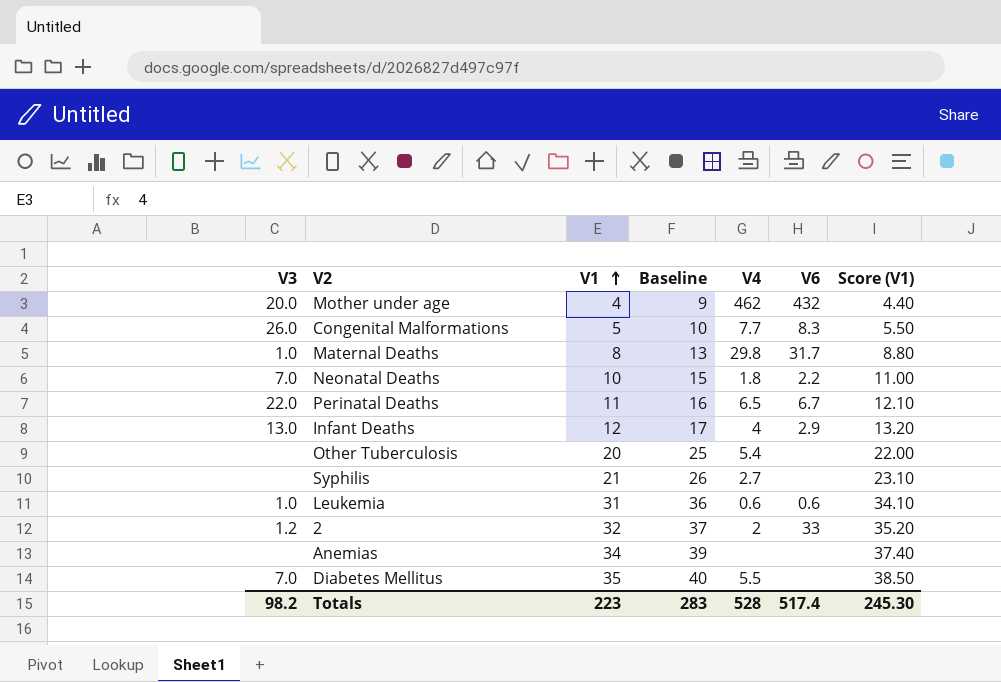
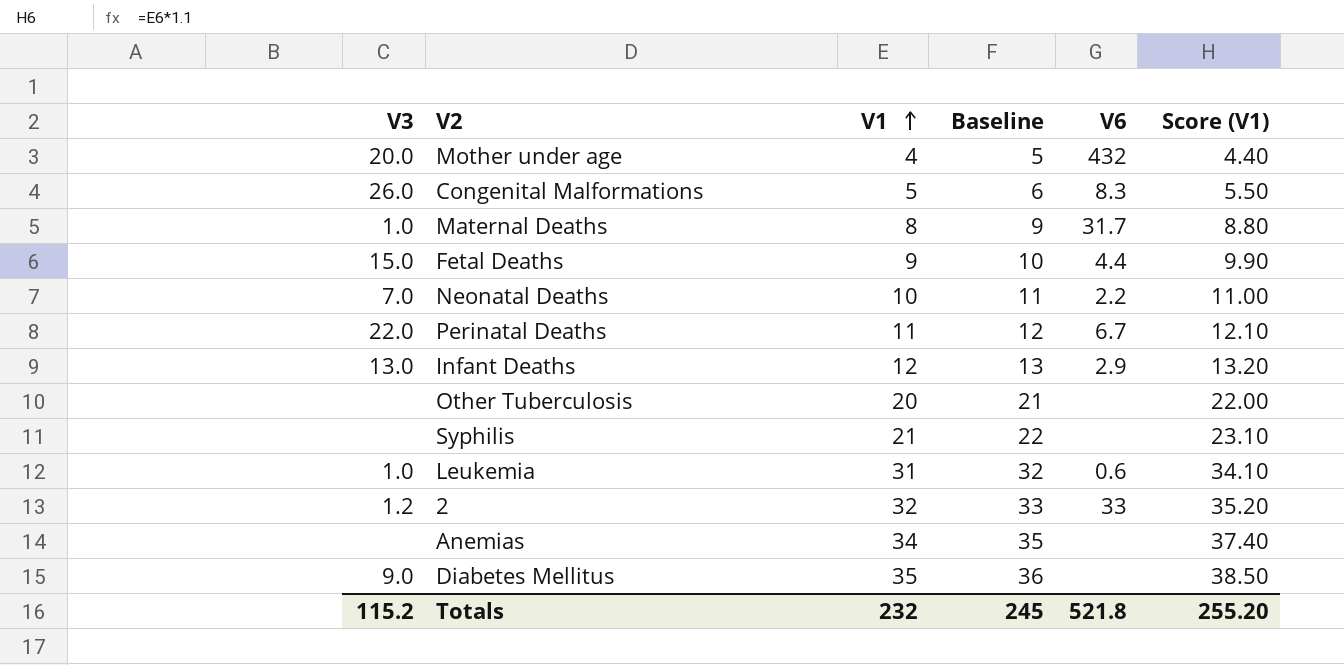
column V4 | position: 5 -> none
column Baseline | formula: [V1] + 5 -> [V1] + 1
row Fetal Deaths: none -> 15.0 | 9 | 10 | 4.4 | 9.90
Diabetes Mellitus | V3: 7.0 -> 9.0
Totals | V3: 98.2 -> 115.2
Totals | V1: 223 -> 232
Totals | Baseline: 283 -> 245
Totals | V6: 517.4 -> 521.8
Totals | Score (V1): 245.30 -> 255.20

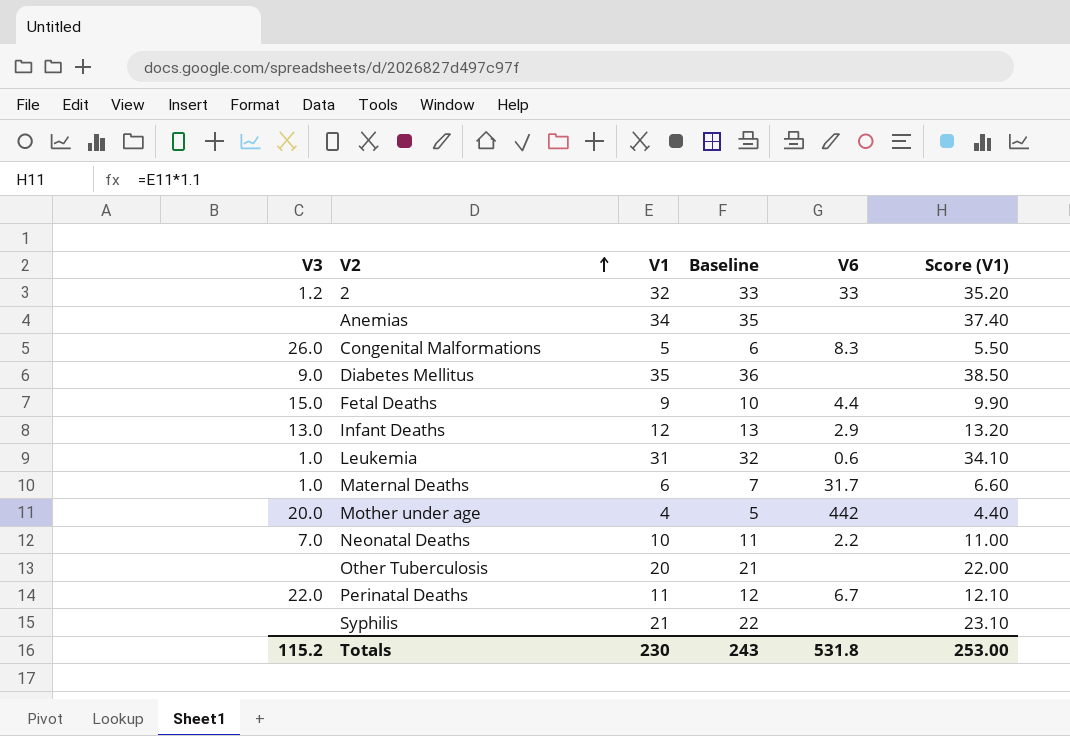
row order: V1 ascending -> V2 ascending
Maternal Deaths | V1: 8 -> 6
Maternal Deaths | Baseline: 9 -> 7
Maternal Deaths | Score (V1): 8.80 -> 6.60
Mother under age | V6: 432 -> 442
Totals | V1: 232 -> 230
Totals | Baseline: 245 -> 243
Totals | V6: 521.8 -> 531.8
Totals | Score (V1): 255.20 -> 253.00

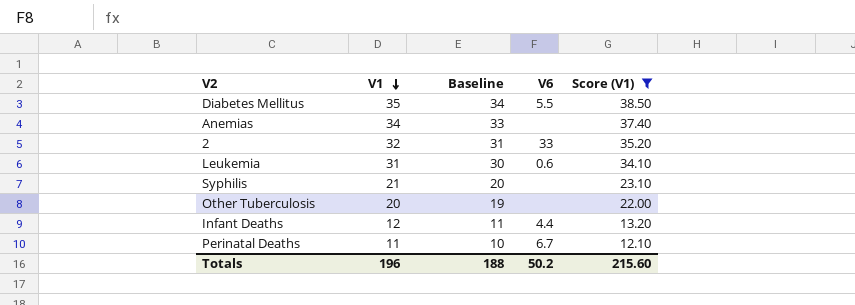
filter: none -> Score (V1) >= 12.10
row order: V2 ascending -> V1 descending
column V3 | position: 1 -> none
column Baseline | formula: [V1] + 1 -> [V1] - 1
Diabetes Mellitus | V6: none -> 5.5
Infant Deaths | V6: 2.9 -> 4.4
Totals | V1: 230 -> 196
Totals | Baseline: 243 -> 188
Totals | V6: 531.8 -> 50.2
Totals | Score (V1): 253.00 -> 215.60

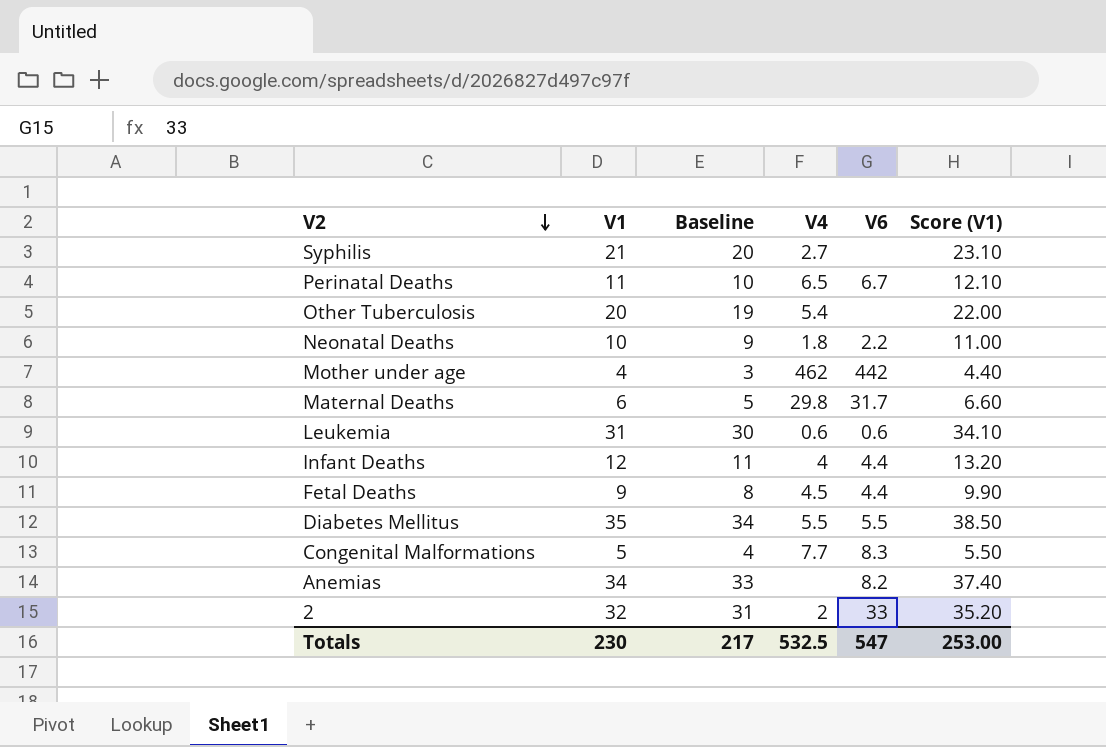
filter: Score (V1) >= 12.10 -> none
row order: V1 descending -> V2 descending
column V4 | position: none -> 4
Anemias | V6: none -> 8.2
Totals | V1: 196 -> 230
Totals | Baseline: 188 -> 217
Totals | V6: 50.2 -> 547
Totals | Score (V1): 215.60 -> 253.00

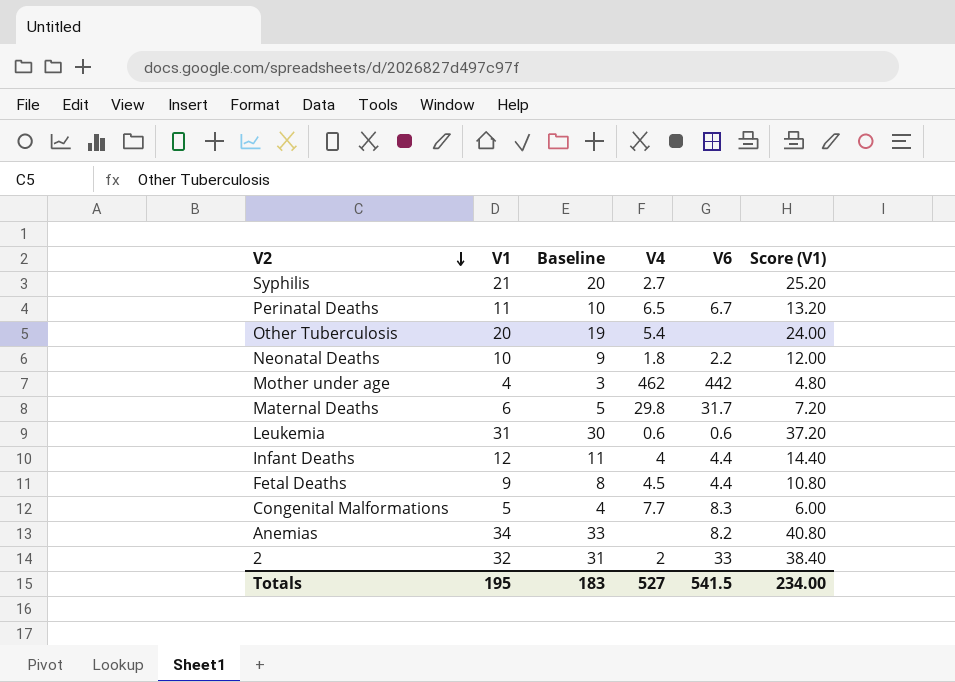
column Score (V1) | formula: [V1] * 1.1 -> [V1] * 1.2
row Diabetes Mellitus: 35 | 34 | 5.5 | 5.5 | 38.50 -> none
Totals | V1: 230 -> 195
Totals | Baseline: 217 -> 183
Totals | V4: 532.5 -> 527
Totals | V6: 547 -> 541.5
Totals | Score (V1): 253.00 -> 234.00

